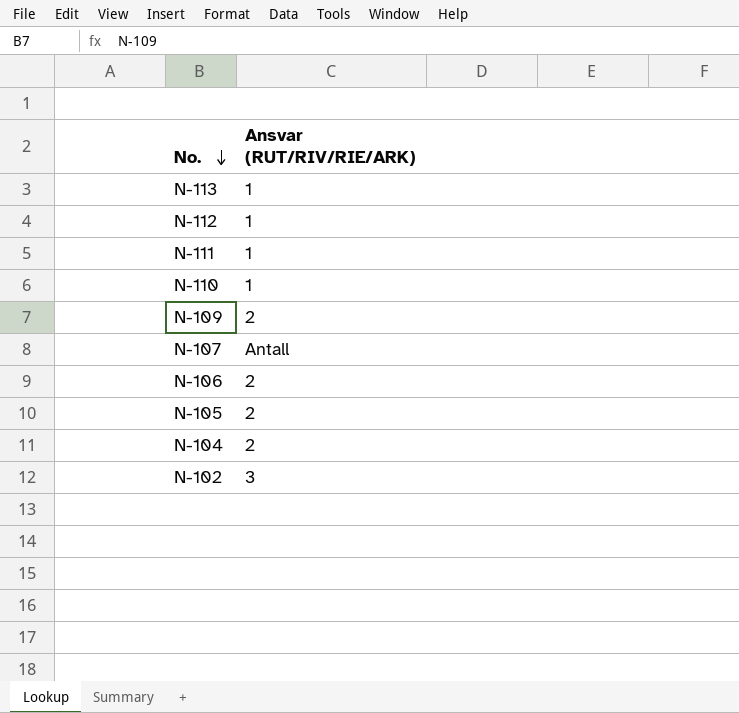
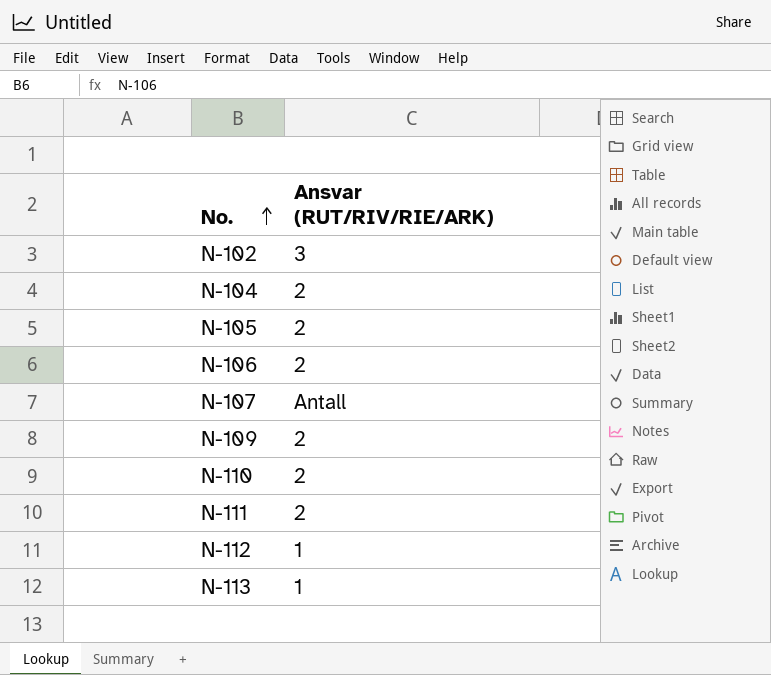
row order: No. descending -> No. ascending
N-110 | Ansvar (RUT/RIV/RIE/ARK): 1 -> 2
N-111 | Ansvar (RUT/RIV/RIE/ARK): 1 -> 2

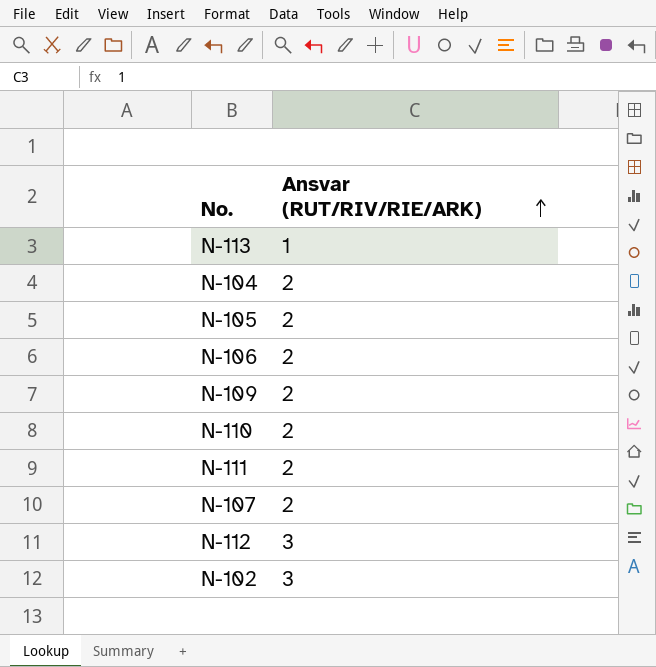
row order: No. ascending -> Ansvar (RUT/RIV/RIE/ARK) ascending
N-107 | Ansvar (RUT/RIV/RIE/ARK): Antall -> 2
N-112 | Ansvar (RUT/RIV/RIE/ARK): 1 -> 3

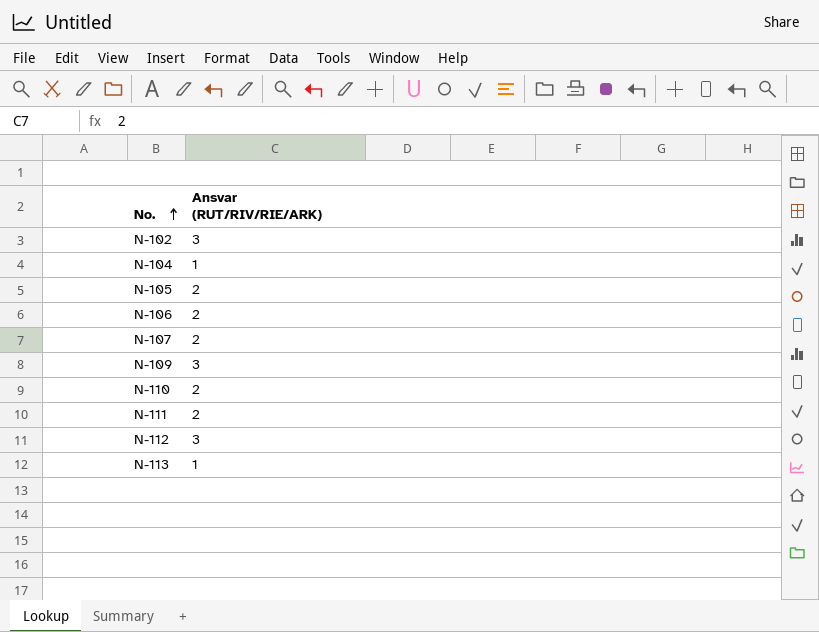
row order: Ansvar (RUT/RIV/RIE/ARK) ascending -> No. ascending
N-104 | Ansvar (RUT/RIV/RIE/ARK): 2 -> 1
N-109 | Ansvar (RUT/RIV/RIE/ARK): 2 -> 3

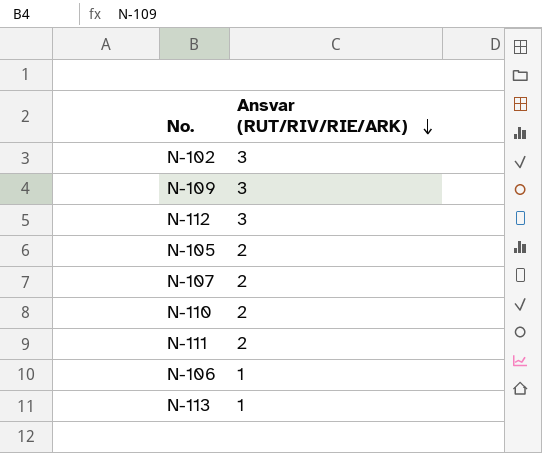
row order: No. ascending -> Ansvar (RUT/RIV/RIE/ARK) descending
row N-104: 1 -> none
N-106 | Ansvar (RUT/RIV/RIE/ARK): 2 -> 1

